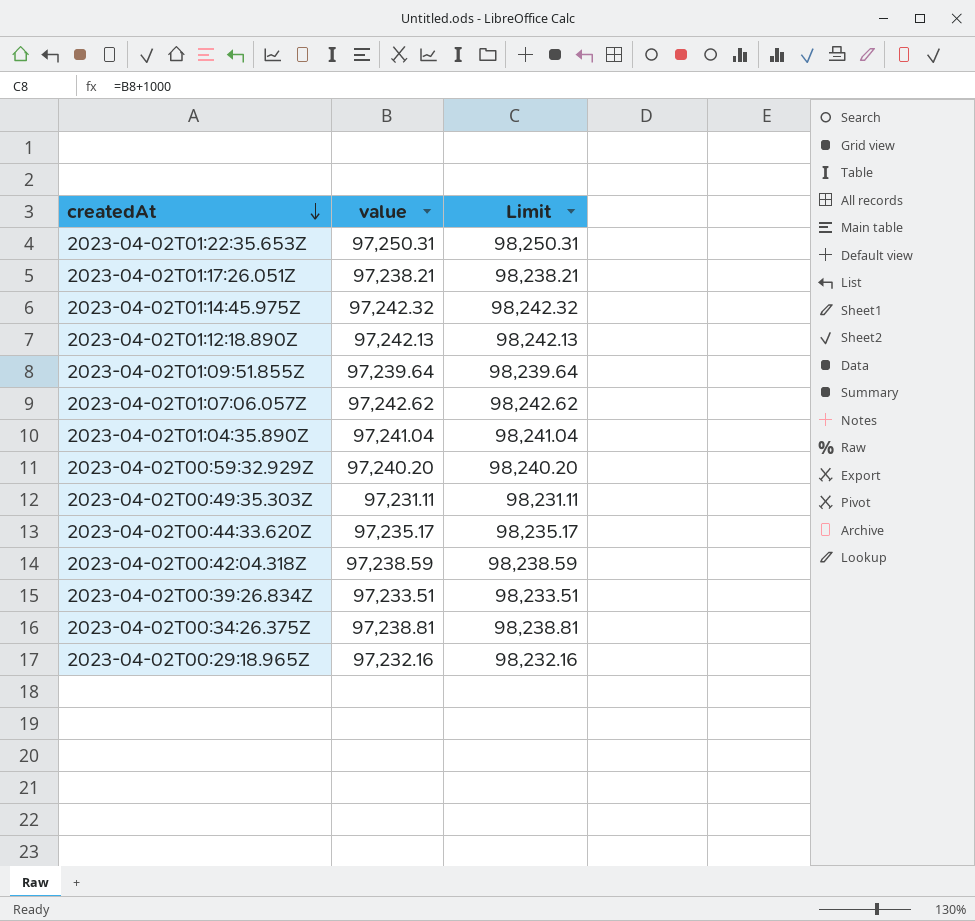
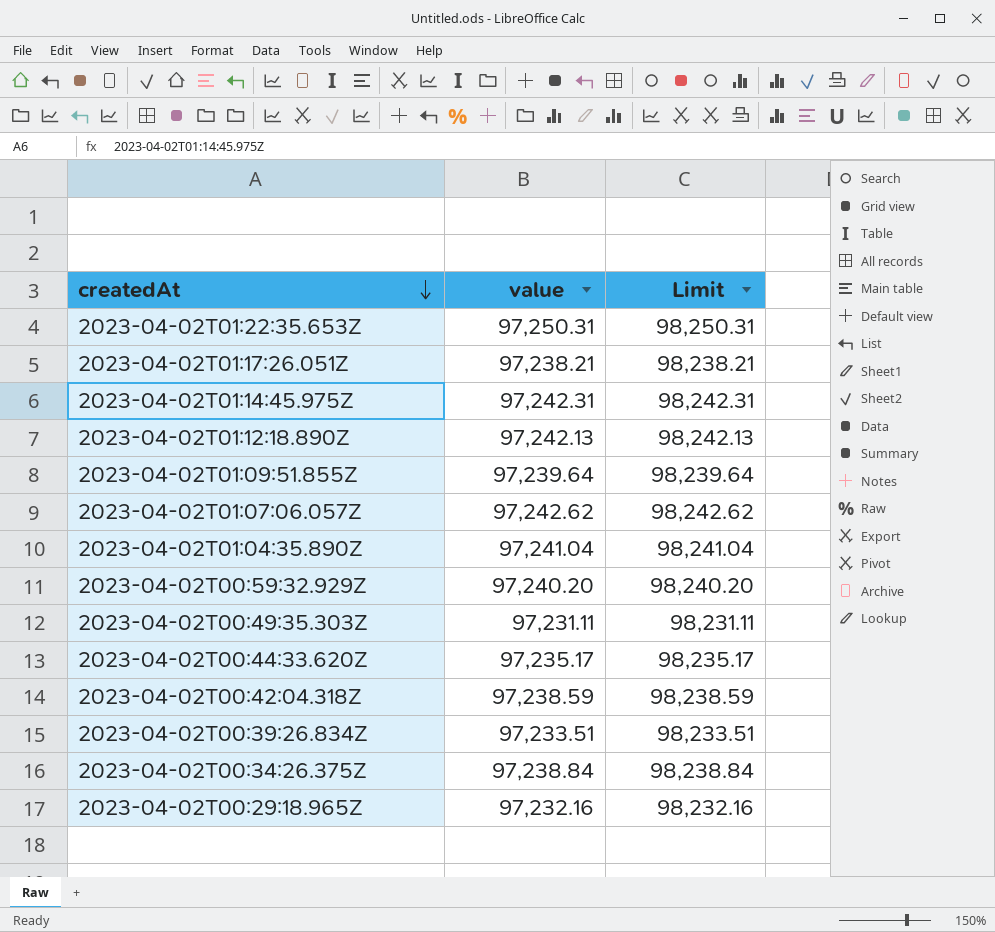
2023-04-02T01:14:45.975Z | value: 97,242.32 -> 97,242.31
2023-04-02T01:14:45.975Z | Limit: 98,242.32 -> 98,242.31
2023-04-02T00:34:26.375Z | value: 97,238.81 -> 97,238.84
2023-04-02T00:34:26.375Z | Limit: 98,238.81 -> 98,238.84

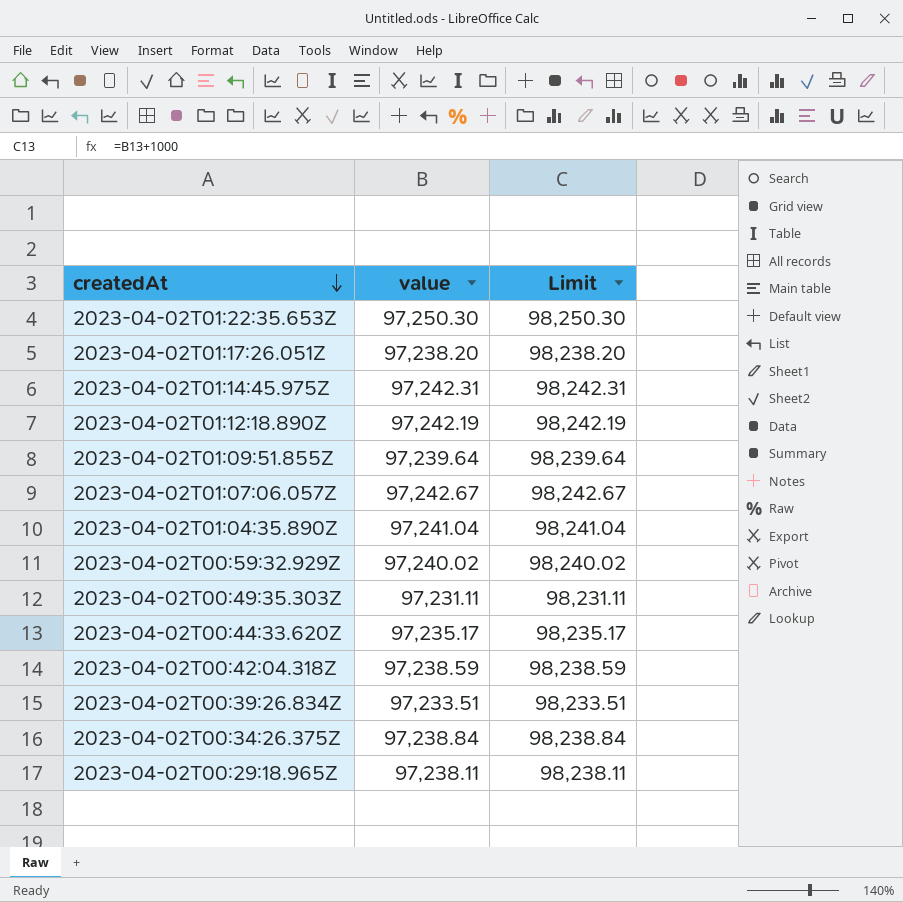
2023-04-02T01:22:35.653Z | value: 97,250.31 -> 97,250.30
2023-04-02T01:22:35.653Z | Limit: 98,250.31 -> 98,250.30
2023-04-02T01:17:26.051Z | value: 97,238.21 -> 97,238.20
2023-04-02T01:17:26.051Z | Limit: 98,238.21 -> 98,238.20
2023-04-02T01:12:18.890Z | value: 97,242.13 -> 97,242.19
2023-04-02T01:12:18.890Z | Limit: 98,242.13 -> 98,242.19
2023-04-02T01:07:06.057Z | value: 97,242.62 -> 97,242.67
2023-04-02T01:07:06.057Z | Limit: 98,242.62 -> 98,242.67
2023-04-02T00:59:32.929Z | value: 97,240.20 -> 97,240.02
2023-04-02T00:59:32.929Z | Limit: 98,240.20 -> 98,240.02
2023-04-02T00:29:18.965Z | value: 97,232.16 -> 97,238.11
2023-04-02T00:29:18.965Z | Limit: 98,232.16 -> 98,238.11

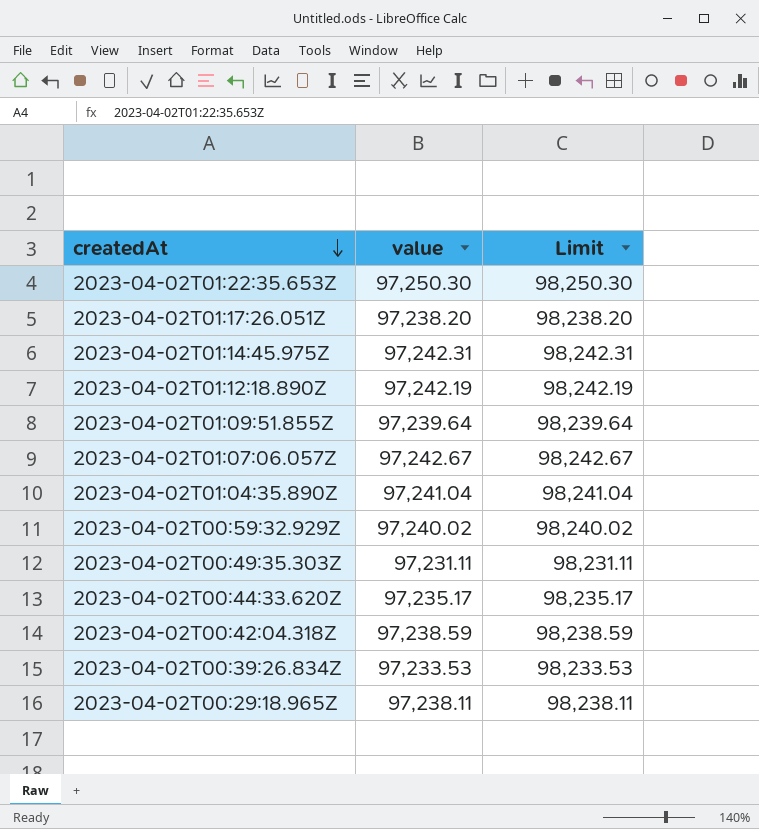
row 2023-04-02T00:34:26.375Z: 97,238.84 | 98,238.84 -> none
2023-04-02T00:39:26.834Z | value: 97,233.51 -> 97,233.53
2023-04-02T00:39:26.834Z | Limit: 98,233.51 -> 98,233.53

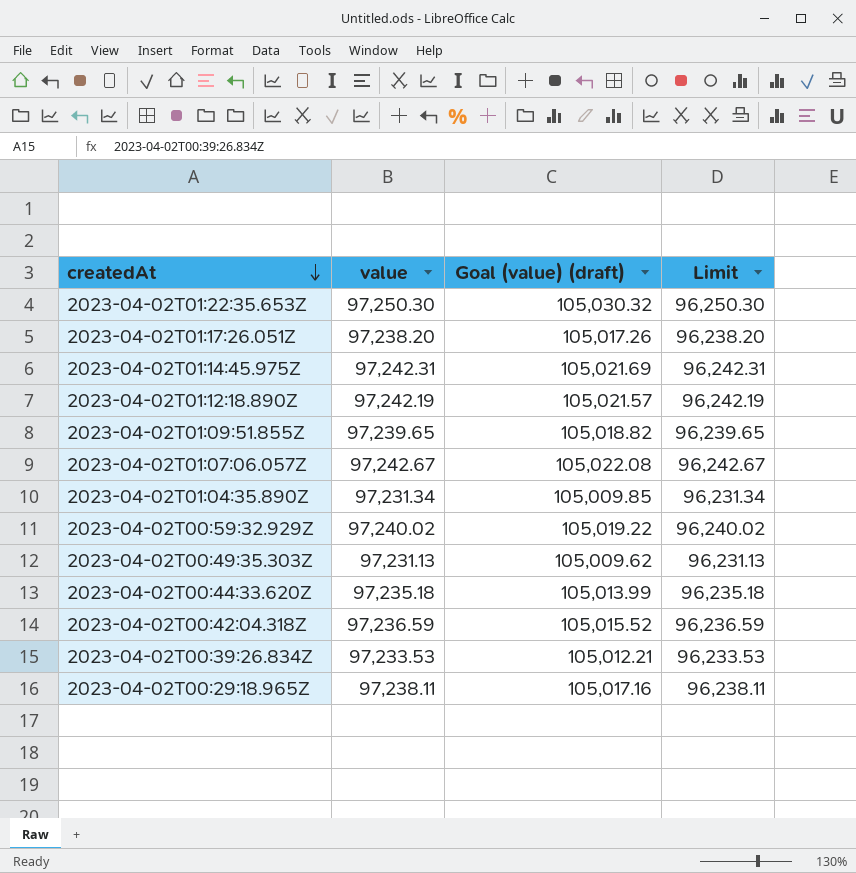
column Goal (value) (draft) | formula: none -> [value] * 1.08
column Limit | formula: [value] + 1000 -> [value] - 1000
2023-04-02T01:09:51.855Z | value: 97,239.64 -> 97,239.65
2023-04-02T01:04:35.890Z | value: 97,241.04 -> 97,231.34
2023-04-02T00:49:35.303Z | value: 97,231.11 -> 97,231.13
2023-04-02T00:44:33.620Z | value: 97,235.17 -> 97,235.18
2023-04-02T00:42:04.318Z | value: 97,238.59 -> 97,236.59

